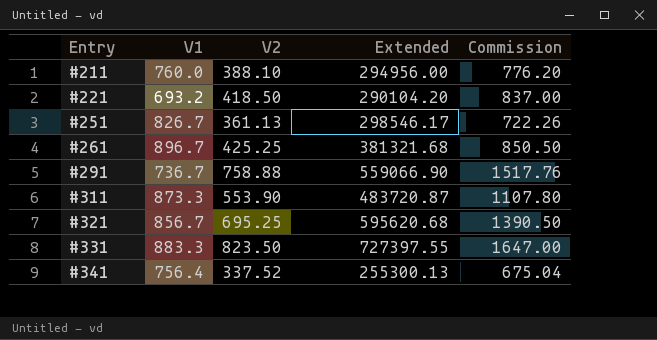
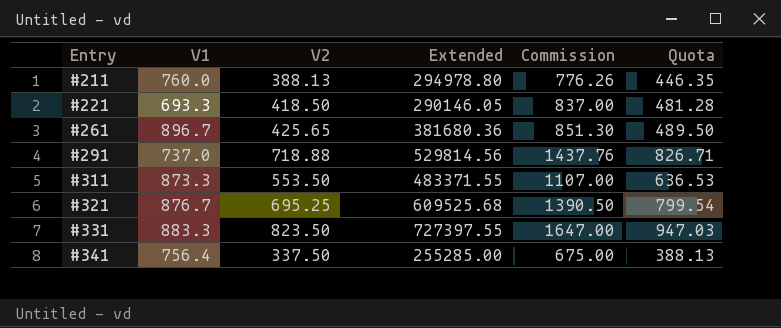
column Quota | formula: none -> [V2] * 1.15
row #251: 826.7 | 361.13 | 298546.17 | 722.26 -> none
#211 | V2: 388.10 -> 388.13
#211 | Extended: 294956.00 -> 294978.80
#211 | Commission: 776.20 -> 776.26
#221 | V1: 693.2 -> 693.3
#221 | Extended: 290104.20 -> 290146.05
#261 | V2: 425.25 -> 425.65
#261 | Extended: 381321.68 -> 381680.36
#261 | Commission: 850.50 -> 851.30
#291 | V1: 736.7 -> 737.0
#291 | V2: 758.88 -> 718.88
#291 | Extended: 559066.90 -> 529814.56
#291 | Commission: 1517.76 -> 1437.76
#311 | V2: 553.90 -> 553.50
#311 | Extended: 483720.87 -> 483371.55
#311 | Commission: 1107.80 -> 1107.00
#321 | V1: 856.7 -> 876.7
#321 | Extended: 595620.68 -> 609525.68
#341 | V2: 337.52 -> 337.50
#341 | Extended: 255300.13 -> 255285.00
#341 | Commission: 675.04 -> 675.00

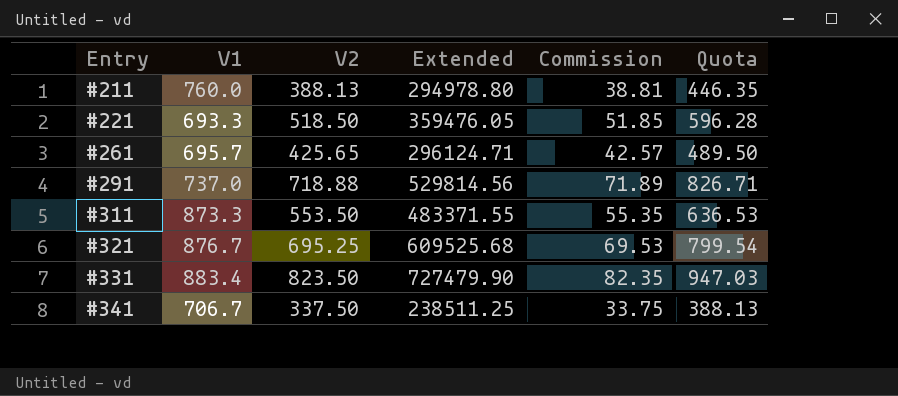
column Commission | formula: [V2] * 2 -> [V2] * 0.1
#221 | V2: 418.50 -> 518.50
#221 | Extended: 290146.05 -> 359476.05
#221 | Quota: 481.28 -> 596.28
#261 | V1: 896.7 -> 695.7
#261 | Extended: 381680.36 -> 296124.71
#331 | V1: 883.3 -> 883.4
#331 | Extended: 727397.55 -> 727479.90
#341 | V1: 756.4 -> 706.7
#341 | Extended: 255285.00 -> 238511.25

